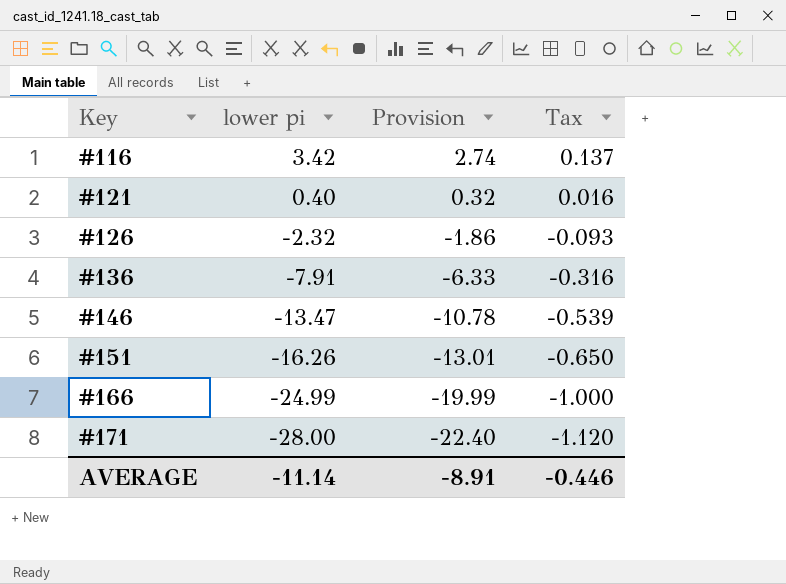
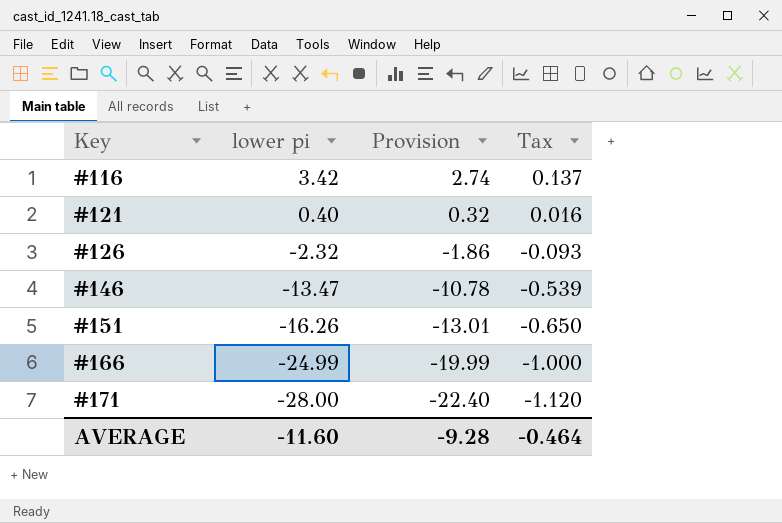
row #136: -7.91 | -6.33 | -0.316 -> none
AVERAGE | lower pi: -11.14 -> -11.60
AVERAGE | Provision: -8.91 -> -9.28
AVERAGE | Tax: -0.446 -> -0.464

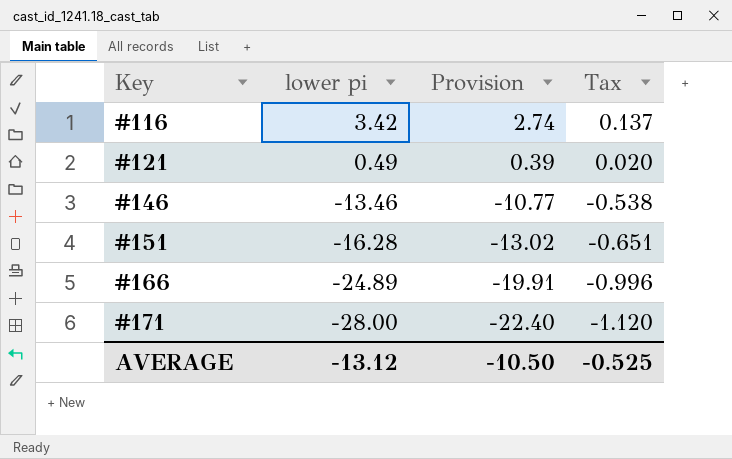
row #126: -2.32 | -1.86 | -0.093 -> none
#121 | lower pi: 0.40 -> 0.49
#121 | Provision: 0.32 -> 0.39
#121 | Tax: 0.016 -> 0.020
#146 | lower pi: -13.47 -> -13.46
#146 | Provision: -10.78 -> -10.77
#146 | Tax: -0.539 -> -0.538
#151 | lower pi: -16.26 -> -16.28
#151 | Provision: -13.01 -> -13.02
#151 | Tax: -0.650 -> -0.651
#166 | lower pi: -24.99 -> -24.89
#166 | Provision: -19.99 -> -19.91
#166 | Tax: -1.000 -> -0.996
AVERAGE | lower pi: -11.60 -> -13.12
AVERAGE | Provision: -9.28 -> -10.50
AVERAGE | Tax: -0.464 -> -0.525

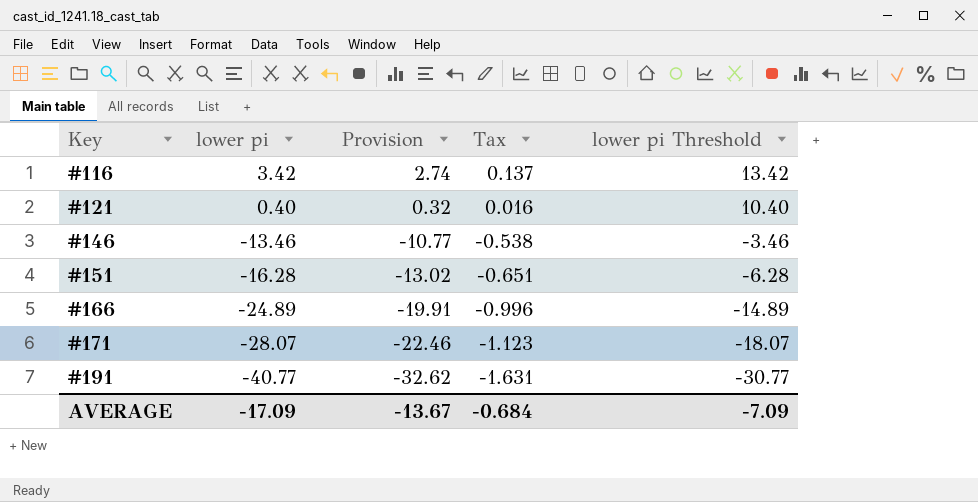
column lower pi Threshold | formula: none -> [lower pi] + 10
#121 | lower pi: 0.49 -> 0.40
#121 | Provision: 0.39 -> 0.32
#121 | Tax: 0.020 -> 0.016
#171 | lower pi: -28.00 -> -28.07
#171 | Provision: -22.40 -> -22.46
#171 | Tax: -1.120 -> -1.123
row #191: none -> -40.77 | -32.62 | -1.631 | -30.77
AVERAGE | lower pi: -13.12 -> -17.09
AVERAGE | Provision: -10.50 -> -13.67
AVERAGE | Tax: -0.525 -> -0.684

